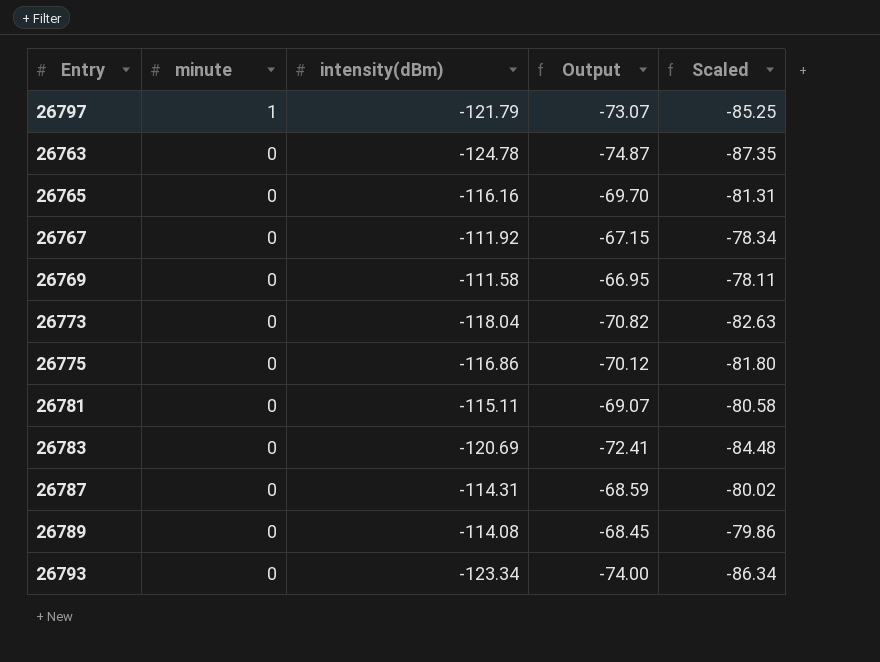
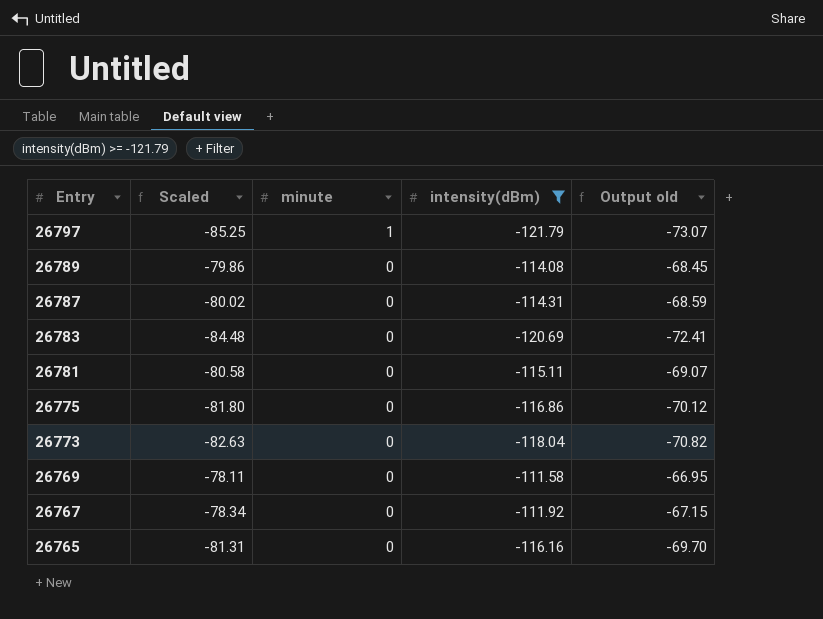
filter: none -> intensity(dBm) >= -121.79
row order: minute descending -> Entry descending
column Scaled | position: 5 -> 2
column name: Output -> Output old

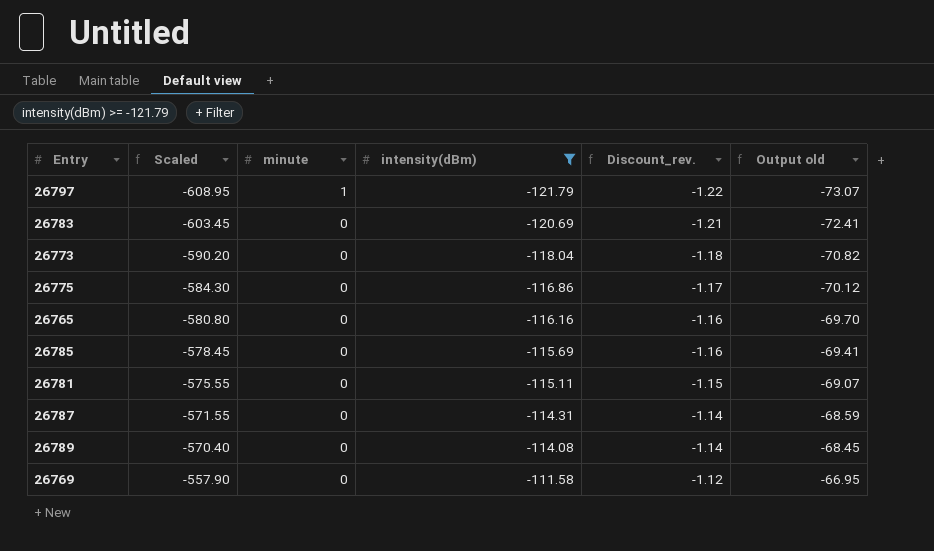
row order: Entry descending -> Scaled ascending
column Scaled | formula: [intensity(dBm)] * 0.7 -> [intensity(dBm)] * 5
column Discount_rev. | formula: none -> [intensity(dBm)] * 0.01
row 26767: -78.34 | 0 | -111.92 | -67.15 -> none
row 26785: none -> -578.45 | 0 | -115.69 | -1.16 | -69.41

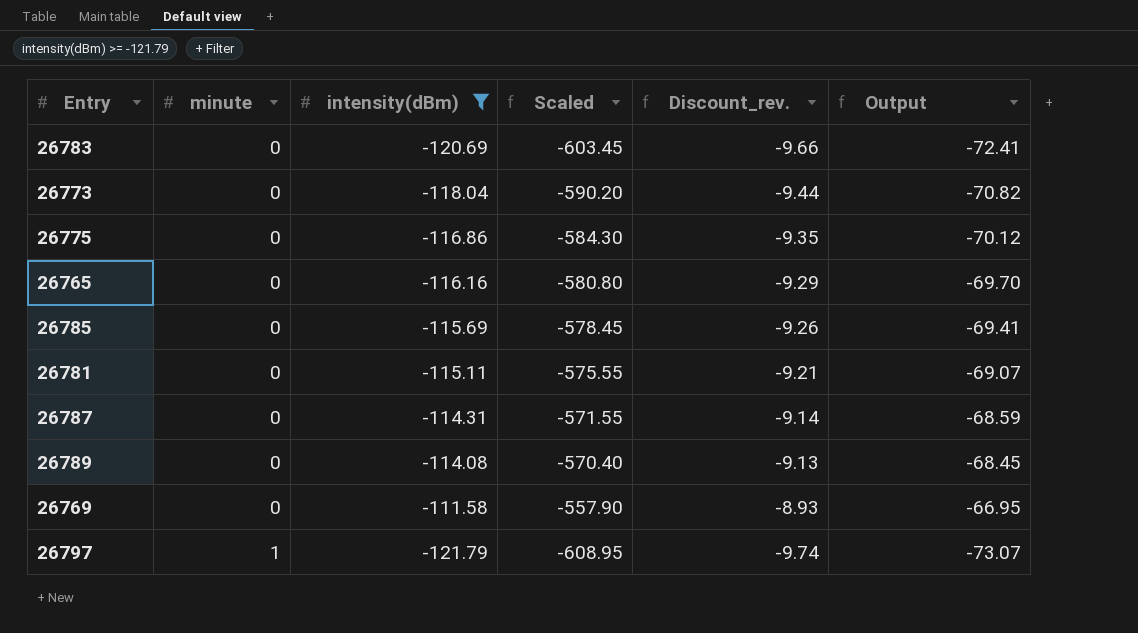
row order: Scaled ascending -> minute ascending
column Scaled | position: 2 -> 4
column Discount_rev. | formula: [intensity(dBm)] * 0.01 -> [intensity(dBm)] * 0.08
column name: Output old -> Output

